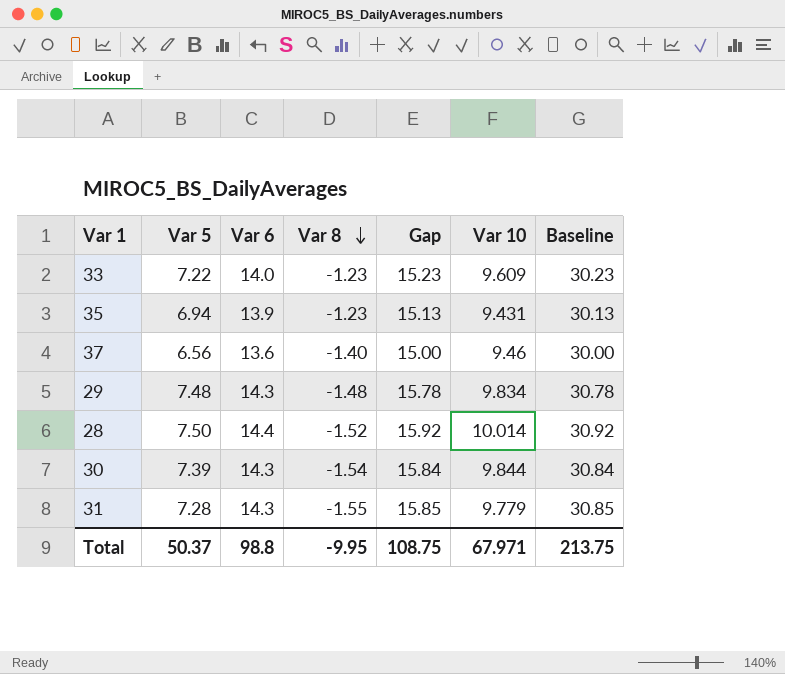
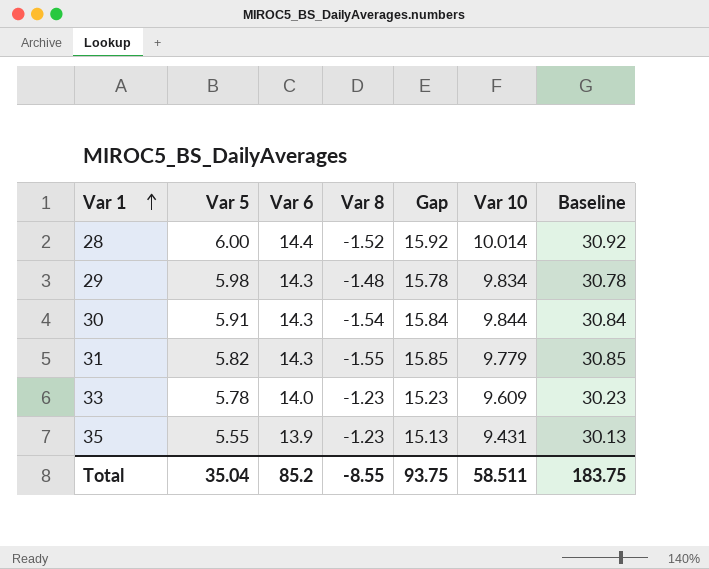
row order: Var 8 descending -> Var 1 ascending
row 37: 6.56 | 13.6 | -1.40 | 15.00 | 9.46 | 30.00 -> none
28 | Var 5: 7.50 -> 6.00
29 | Var 5: 7.48 -> 5.98
30 | Var 5: 7.39 -> 5.91
31 | Var 5: 7.28 -> 5.82
33 | Var 5: 7.22 -> 5.78
35 | Var 5: 6.94 -> 5.55
Total | Var 5: 50.37 -> 35.04
Total | Var 6: 98.8 -> 85.2
Total | Var 8: -9.95 -> -8.55
Total | Gap: 108.75 -> 93.75
Total | Var 10: 67.971 -> 58.511
Total | Baseline: 213.75 -> 183.75

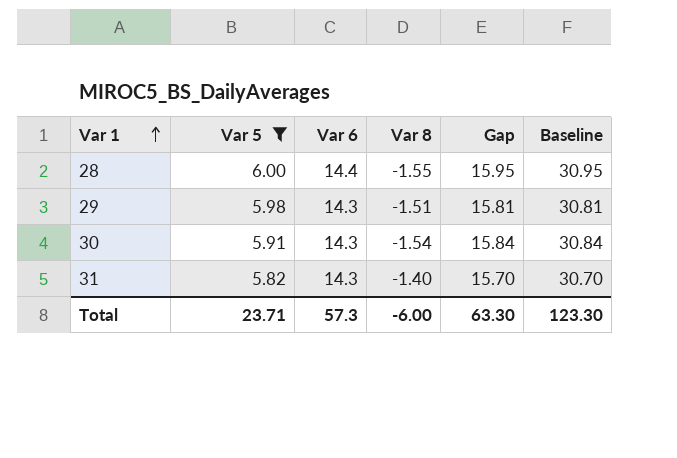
filter: none -> Var 5 >= 5.82
column Var 10 | position: 6 -> none
28 | Var 8: -1.52 -> -1.55
28 | Gap: 15.92 -> 15.95
28 | Baseline: 30.92 -> 30.95
29 | Var 8: -1.48 -> -1.51
29 | Gap: 15.78 -> 15.81
29 | Baseline: 30.78 -> 30.81
31 | Var 8: -1.55 -> -1.40
31 | Gap: 15.85 -> 15.70
31 | Baseline: 30.85 -> 30.70
Total | Var 5: 35.04 -> 23.71
Total | Var 6: 85.2 -> 57.3
Total | Var 8: -8.55 -> -6.00
Total | Gap: 93.75 -> 63.30
Total | Baseline: 183.75 -> 123.30

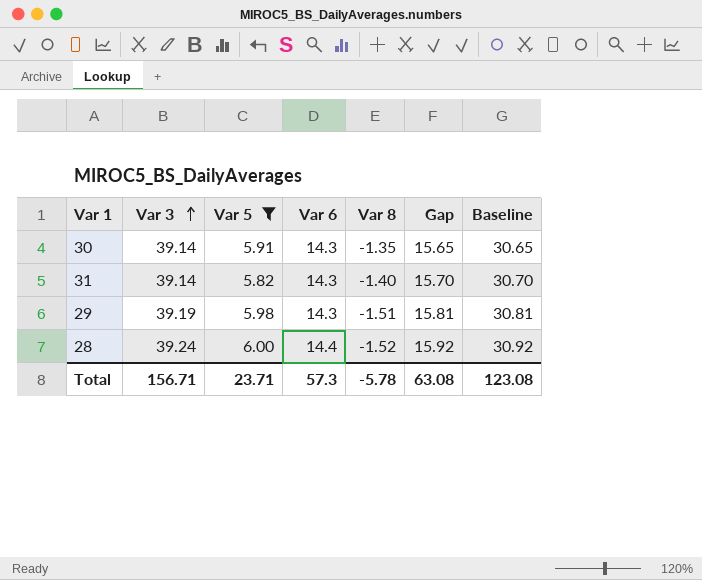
row order: Var 1 ascending -> Var 3 ascending
column Var 3 | position: none -> 2
30 | Var 8: -1.54 -> -1.35
30 | Gap: 15.84 -> 15.65
30 | Baseline: 30.84 -> 30.65
28 | Var 8: -1.55 -> -1.52
28 | Gap: 15.95 -> 15.92
28 | Baseline: 30.95 -> 30.92
Total | Var 8: -6.00 -> -5.78
Total | Gap: 63.30 -> 63.08
Total | Baseline: 123.30 -> 123.08

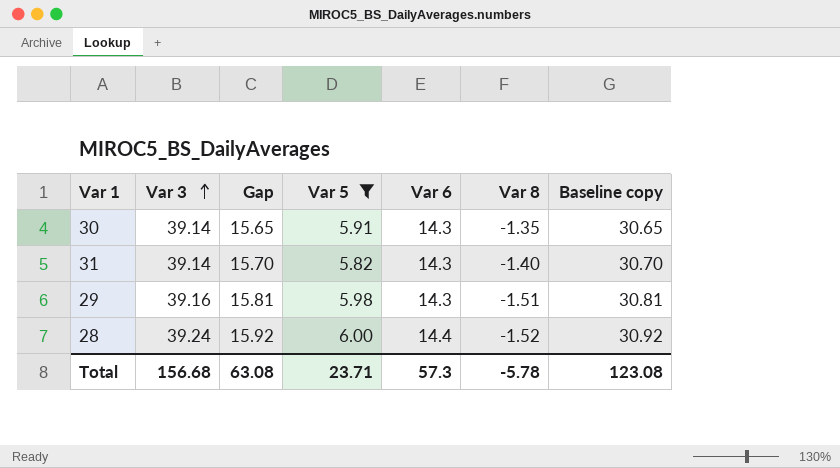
column Gap | position: 6 -> 3
column name: Baseline -> Baseline copy
29 | Var 3: 39.19 -> 39.16
Total | Var 3: 156.71 -> 156.68

